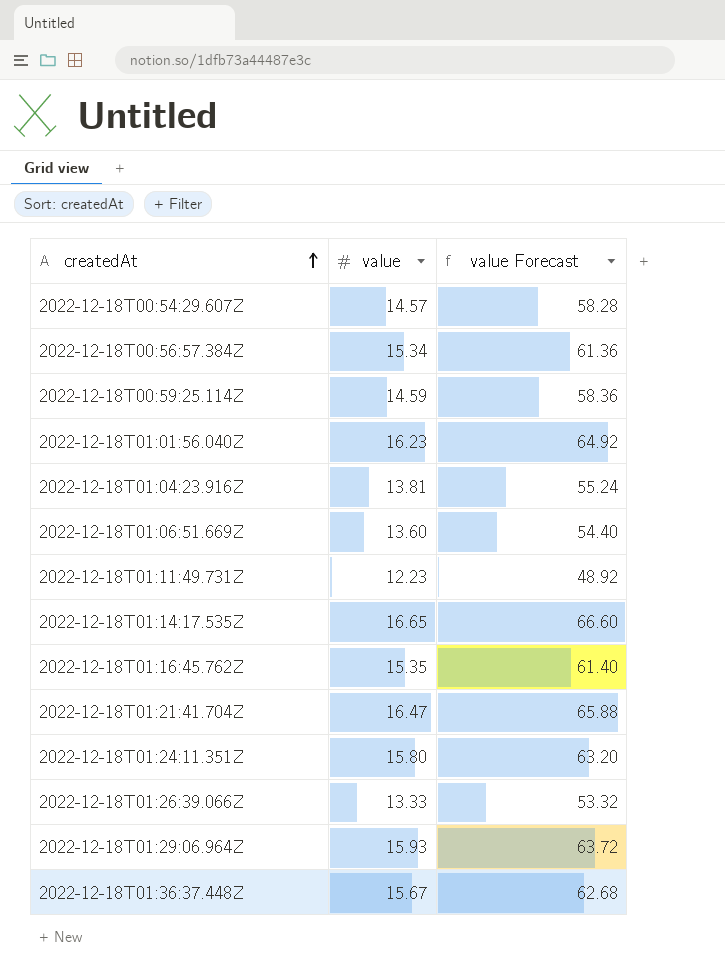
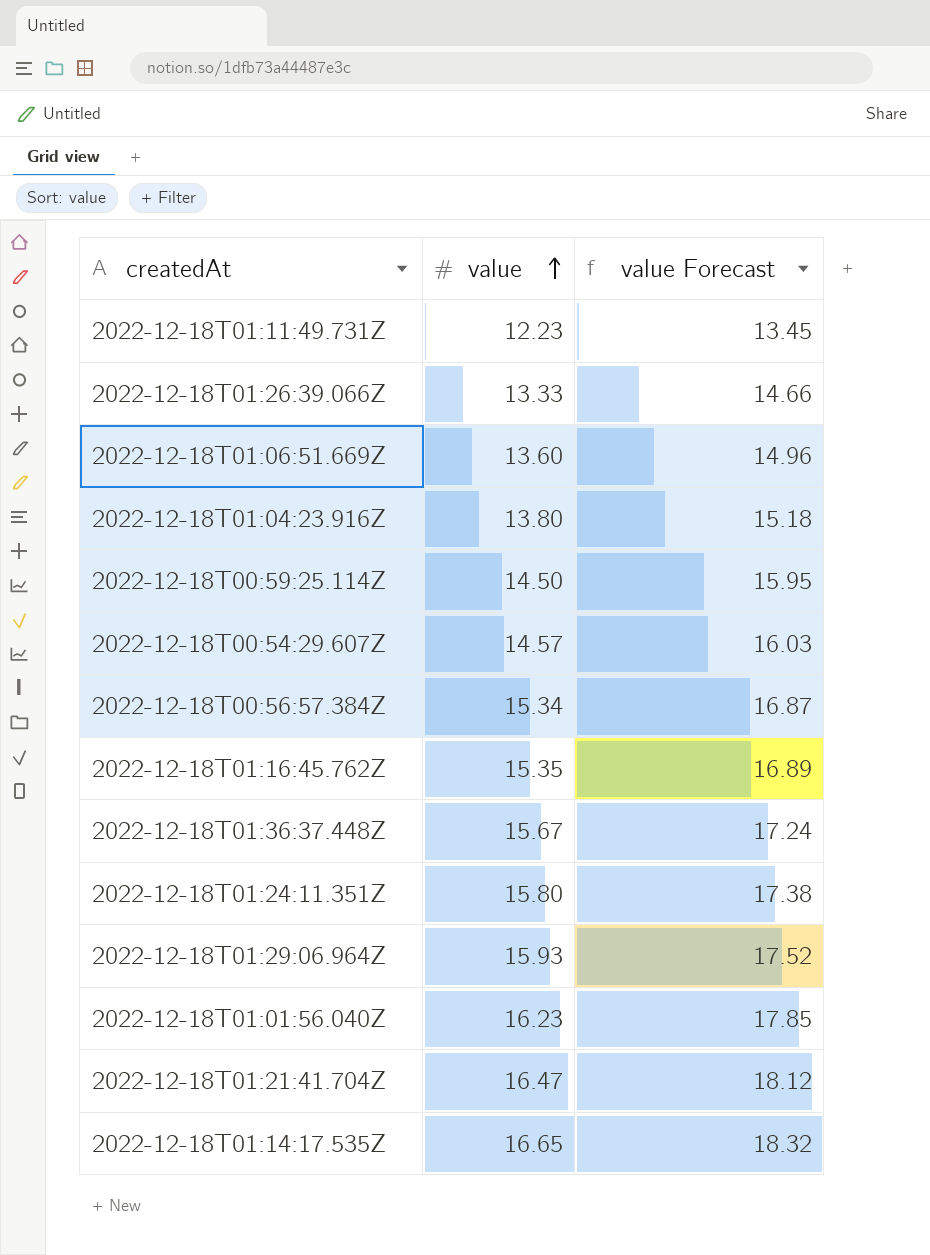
row order: createdAt ascending -> value ascending
column value Forecast | formula: [value] * 4 -> [value] * 1.1
2022-12-18T01:04:23.916Z | value: 13.81 -> 13.80
2022-12-18T00:59:25.114Z | value: 14.59 -> 14.50

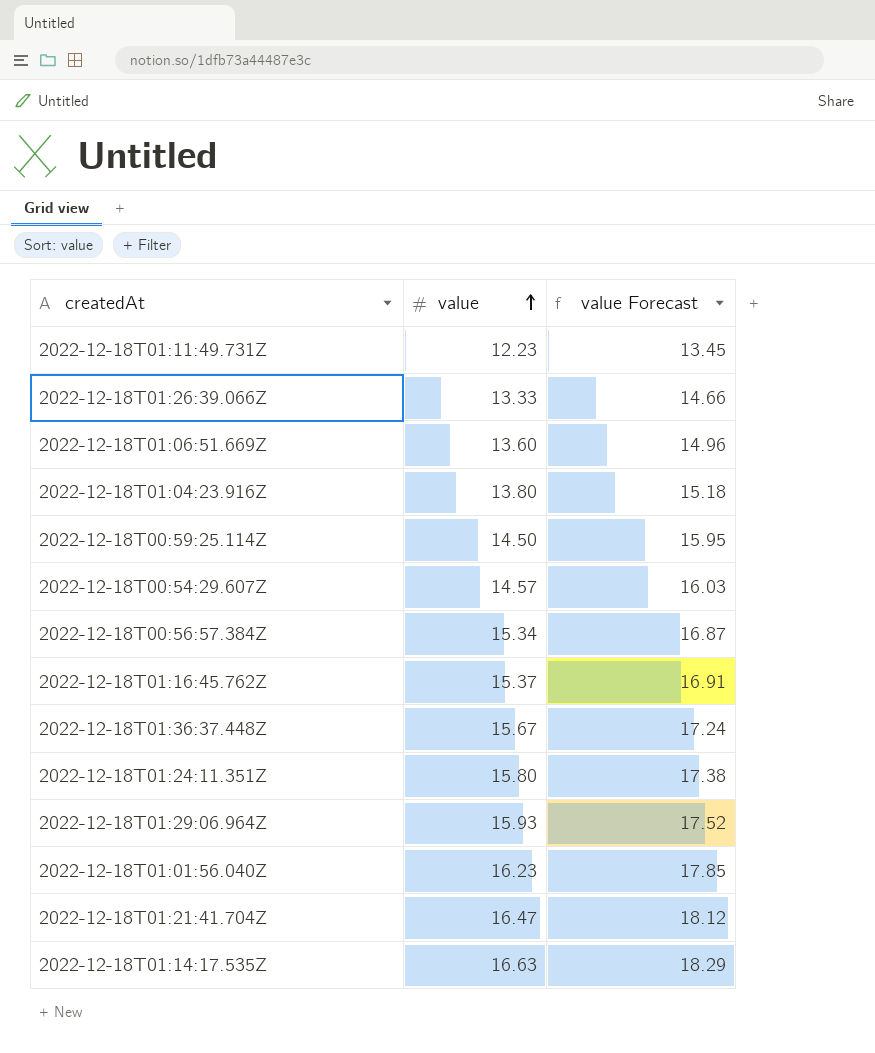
2022-12-18T01:16:45.762Z | value: 15.35 -> 15.37
2022-12-18T01:16:45.762Z | value Forecast: 16.89 -> 16.91
2022-12-18T01:14:17.535Z | value: 16.65 -> 16.63
2022-12-18T01:14:17.535Z | value Forecast: 18.32 -> 18.29

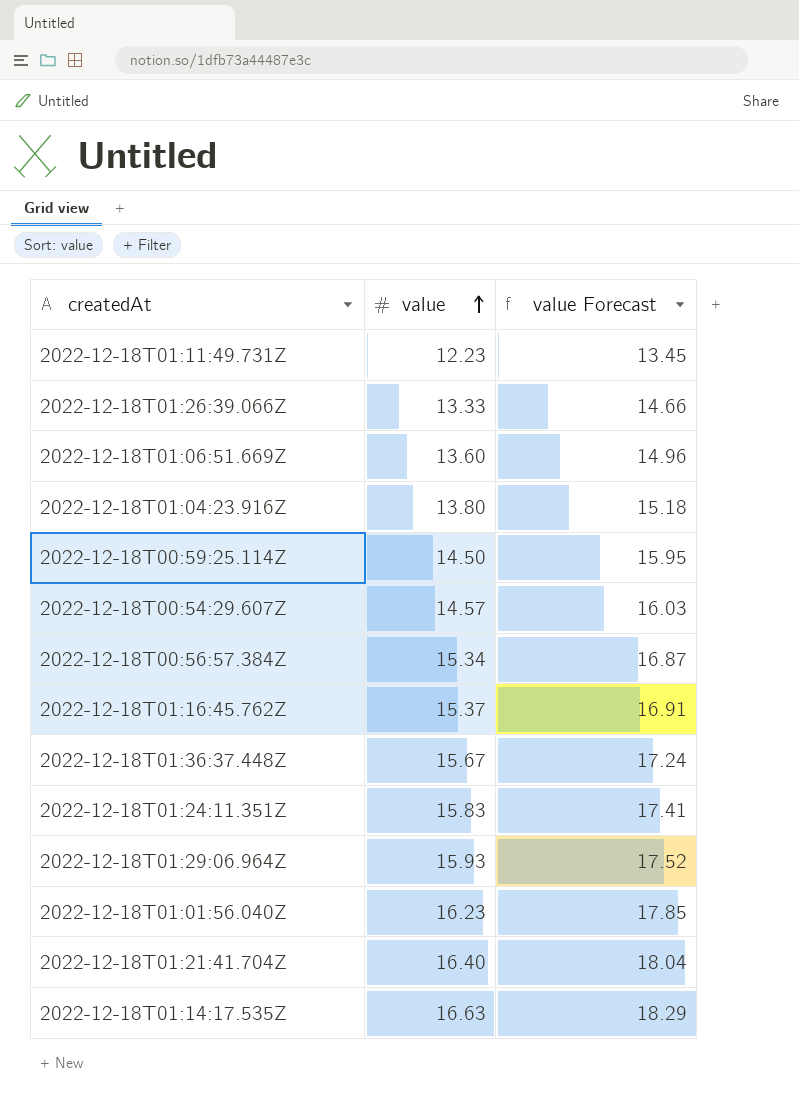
2022-12-18T01:24:11.351Z | value: 15.80 -> 15.83
2022-12-18T01:24:11.351Z | value Forecast: 17.38 -> 17.41
2022-12-18T01:21:41.704Z | value: 16.47 -> 16.40
2022-12-18T01:21:41.704Z | value Forecast: 18.12 -> 18.04

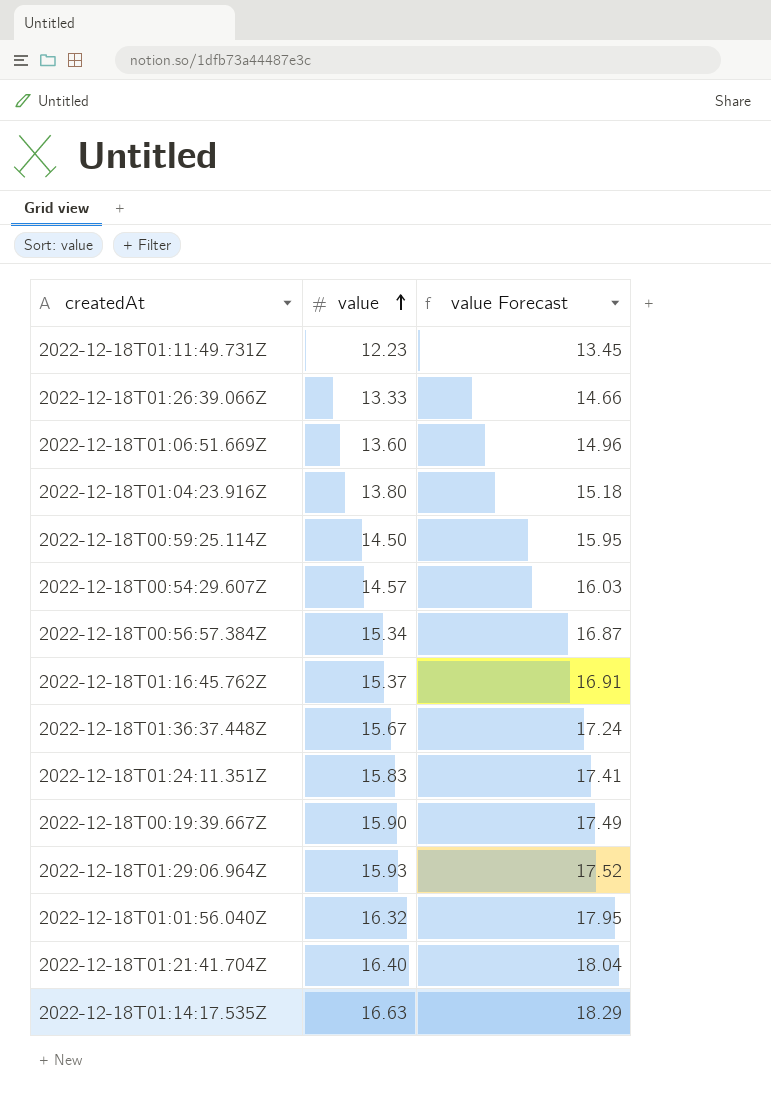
row 2022-12-18T00:19:39.667Z: none -> 15.90 | 17.49
2022-12-18T01:01:56.040Z | value: 16.23 -> 16.32
2022-12-18T01:01:56.040Z | value Forecast: 17.85 -> 17.95

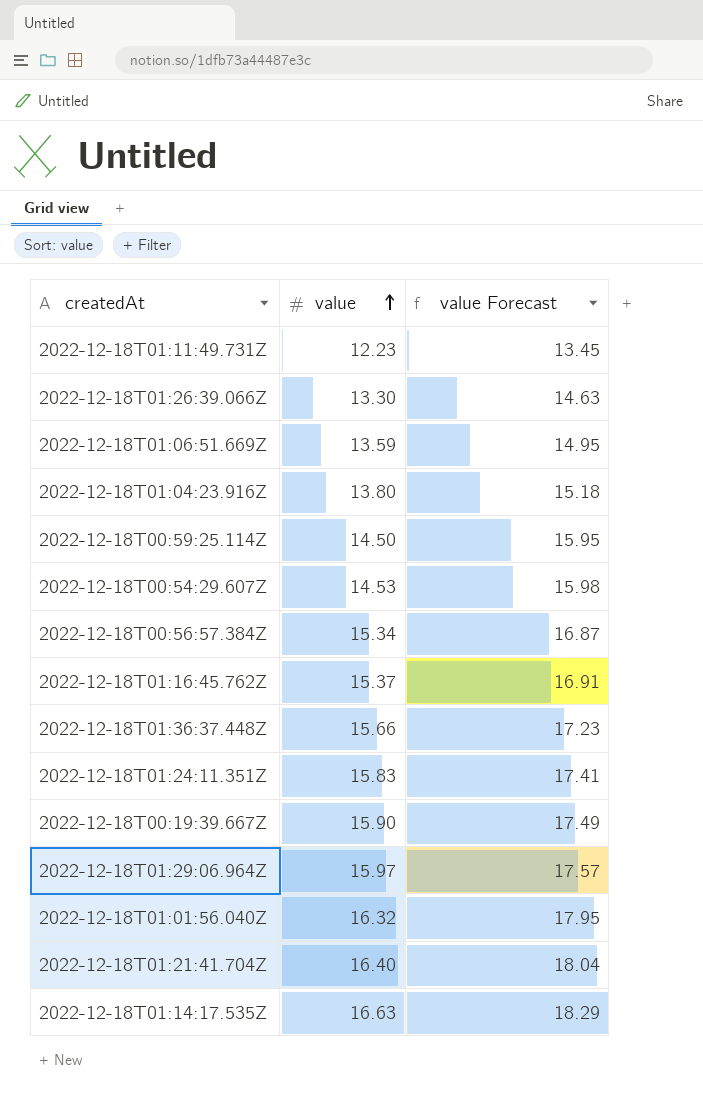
2022-12-18T01:26:39.066Z | value: 13.33 -> 13.30
2022-12-18T01:26:39.066Z | value Forecast: 14.66 -> 14.63
2022-12-18T01:06:51.669Z | value: 13.60 -> 13.59
2022-12-18T01:06:51.669Z | value Forecast: 14.96 -> 14.95
2022-12-18T00:54:29.607Z | value: 14.57 -> 14.53
2022-12-18T00:54:29.607Z | value Forecast: 16.03 -> 15.98
2022-12-18T01:36:37.448Z | value: 15.67 -> 15.66
2022-12-18T01:36:37.448Z | value Forecast: 17.24 -> 17.23
2022-12-18T01:29:06.964Z | value: 15.93 -> 15.97
2022-12-18T01:29:06.964Z | value Forecast: 17.52 -> 17.57

